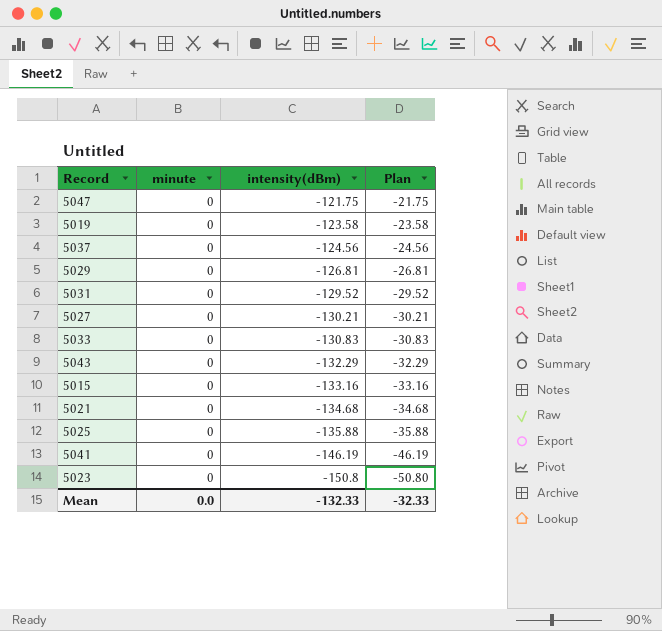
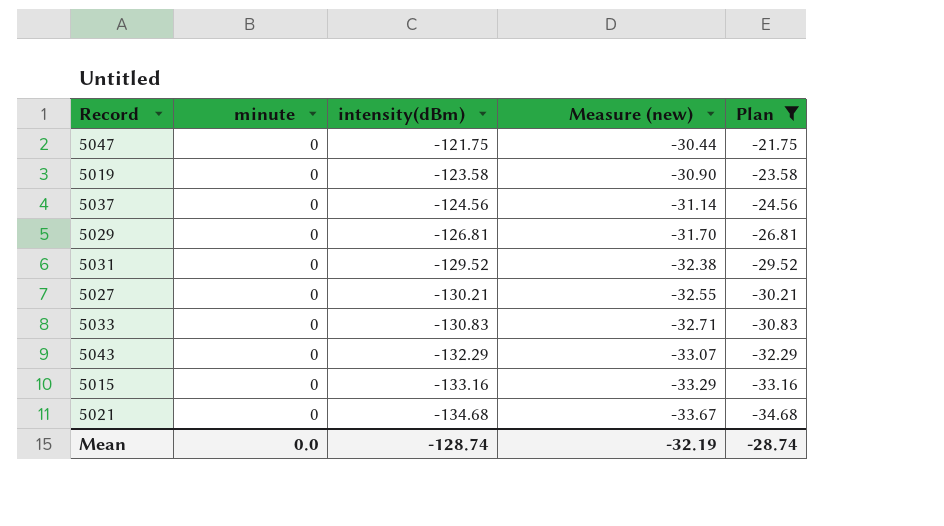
filter: none -> Plan >= -34.68
column Measure (new) | formula: none -> [intensity(dBm)] * 0.25
Mean | intensity(dBm): -132.33 -> -128.74
Mean | Plan: -32.33 -> -28.74

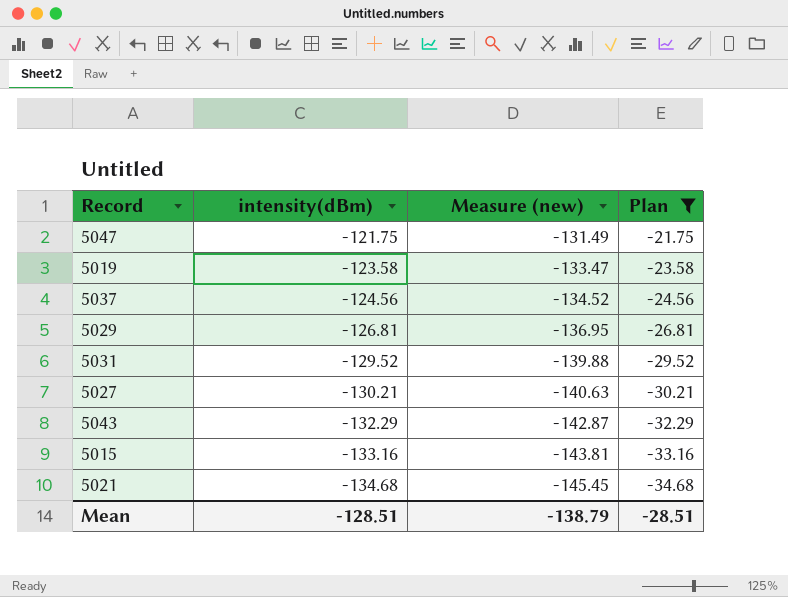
column minute | position: 2 -> none
column Measure (new) | formula: [intensity(dBm)] * 0.25 -> [intensity(dBm)] * 1.08
row 5033: 0 | -130.83 | -32.71 | -30.83 -> none
Mean | intensity(dBm): -128.74 -> -128.51
Mean | Measure (new): -32.19 -> -138.79
Mean | Plan: -28.74 -> -28.51

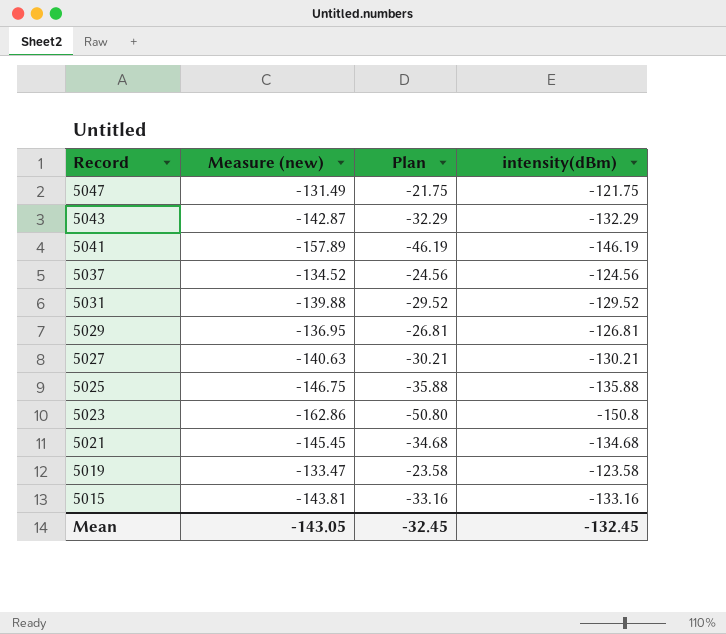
filter: Plan >= -34.68 -> none
row order: intensity(dBm) descending -> Record descending
column intensity(dBm) | position: 2 -> 4
Mean | Measure (new): -138.79 -> -143.05
Mean | Plan: -28.51 -> -32.45
Mean | intensity(dBm): -128.51 -> -132.45

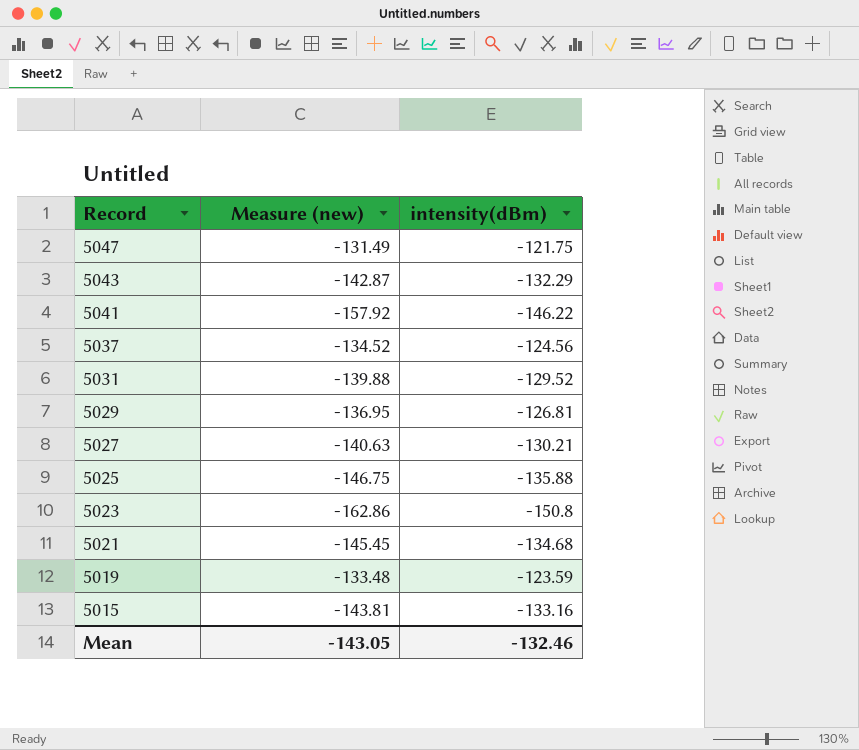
column Plan | formula: [intensity(dBm)] + 100 -> none
5041 | Measure (new): -157.89 -> -157.92
5041 | intensity(dBm): -146.19 -> -146.22
5019 | Measure (new): -133.47 -> -133.48
5019 | intensity(dBm): -123.58 -> -123.59
Mean | intensity(dBm): -132.45 -> -132.46

